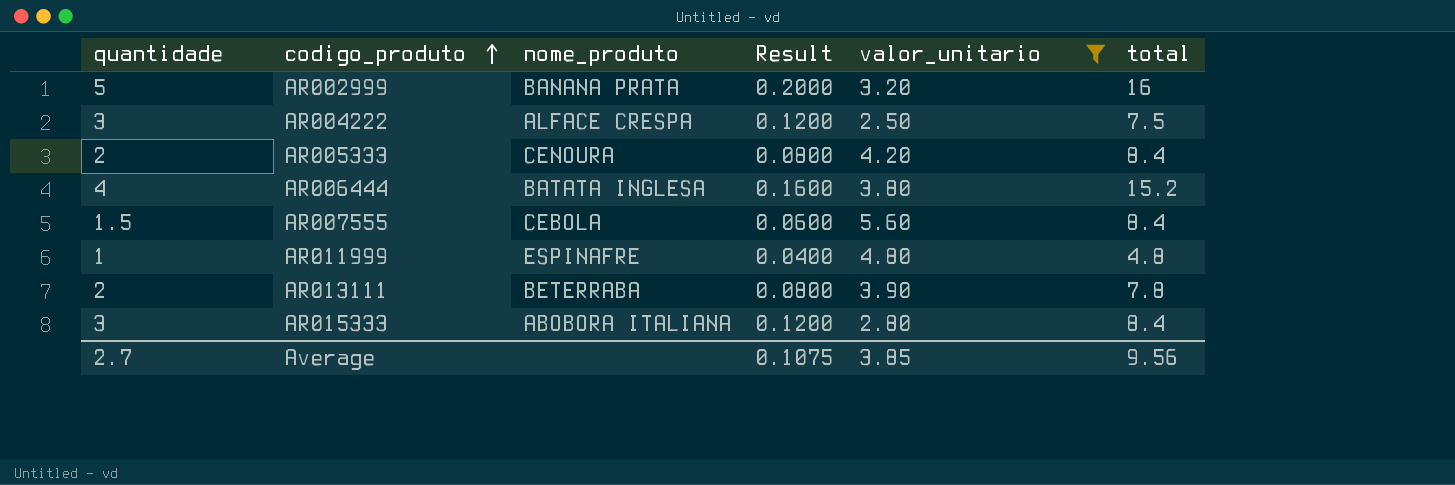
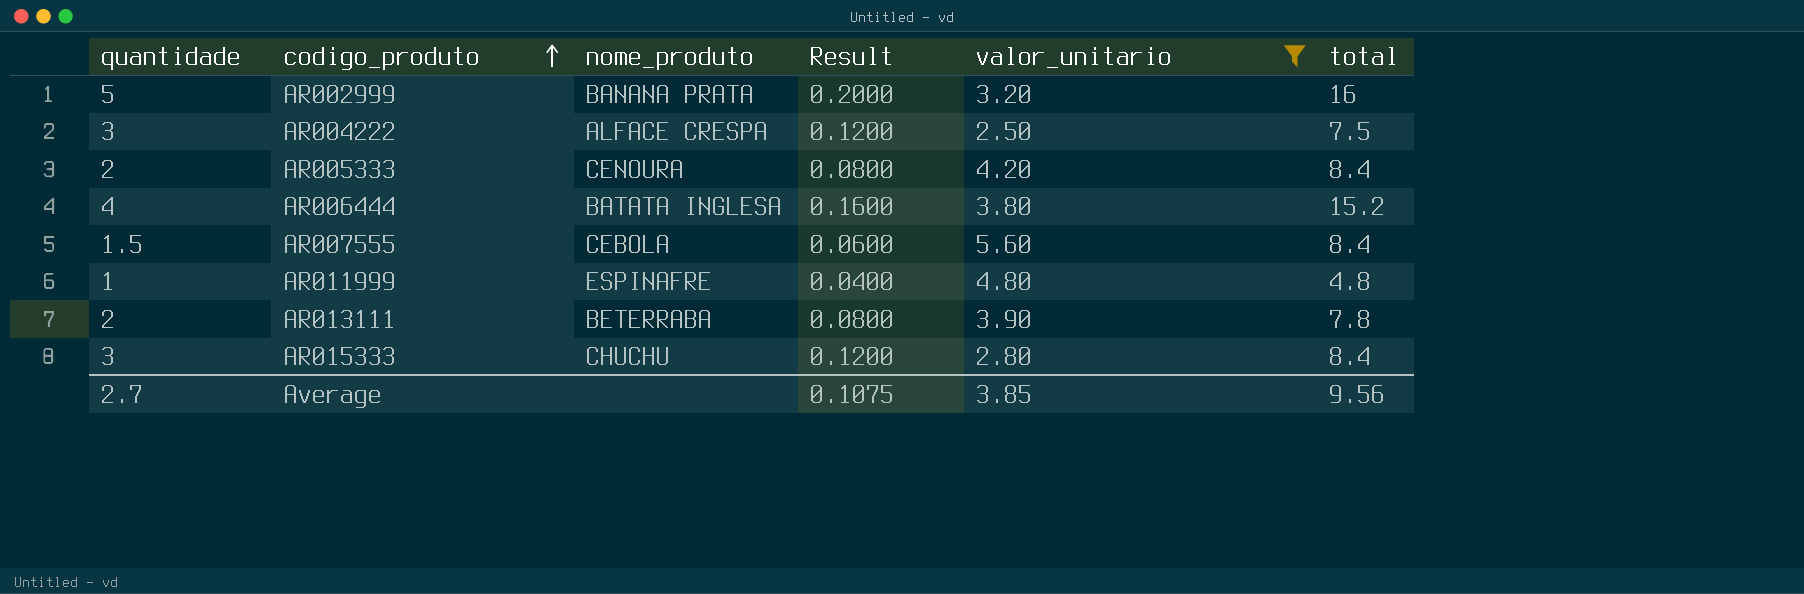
AR015333 | nome_produto: ABOBORA ITALIANA -> CHUCHU

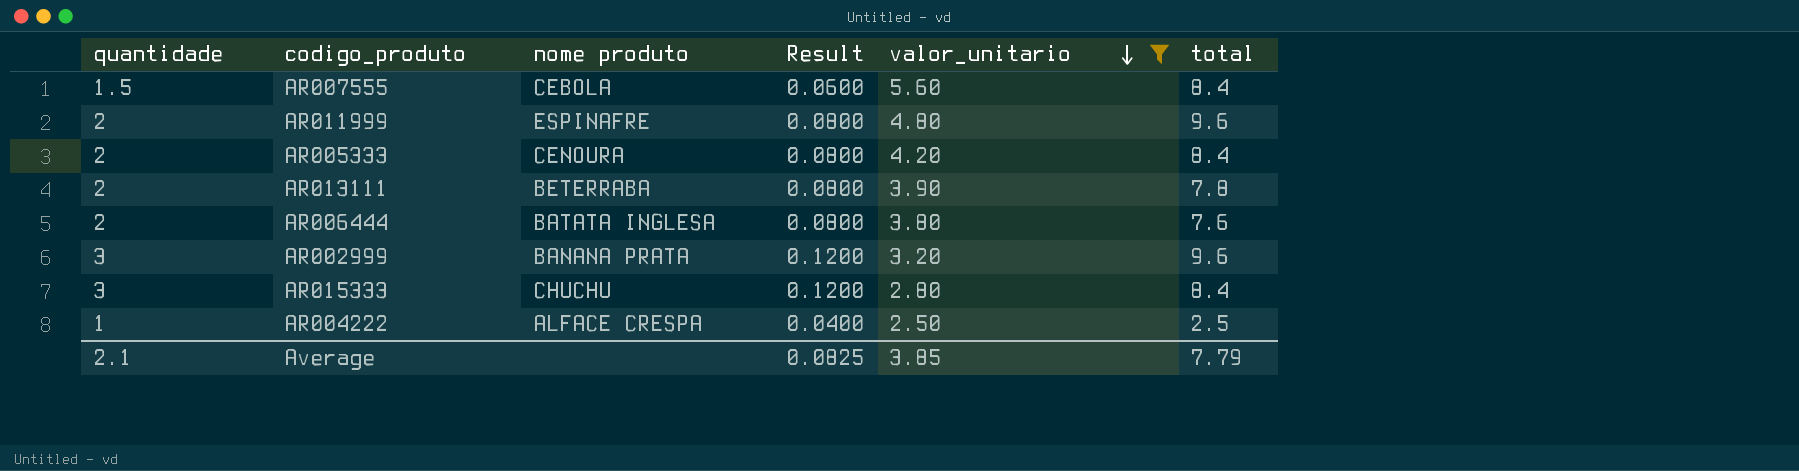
row order: codigo_produto ascending -> valor_unitario descending
column name: nome_produto -> nome produto
AR011999 | quantidade: 1 -> 2
AR011999 | Result: 0.0400 -> 0.0800
AR011999 | total: 4.8 -> 9.6
AR006444 | quantidade: 4 -> 2
AR006444 | Result: 0.1600 -> 0.0800
AR006444 | total: 15.2 -> 7.6
AR002999 | quantidade: 5 -> 3
AR002999 | Result: 0.2000 -> 0.1200
AR002999 | total: 16 -> 9.6
AR004222 | quantidade: 3 -> 1
AR004222 | Result: 0.1200 -> 0.0400
AR004222 | total: 7.5 -> 2.5
Average | quantidade: 2.7 -> 2.1
Average | Result: 0.1075 -> 0.0825
Average | total: 9.56 -> 7.79

